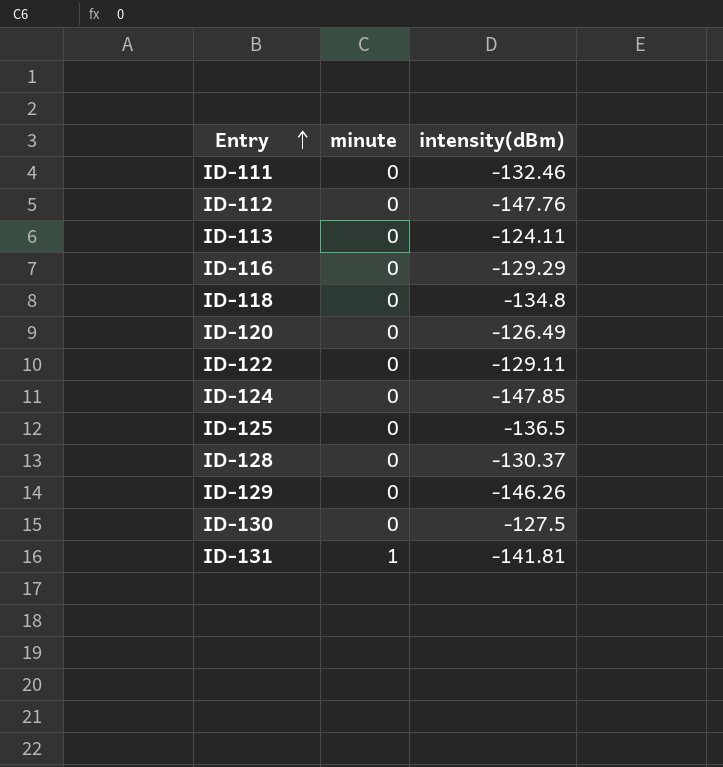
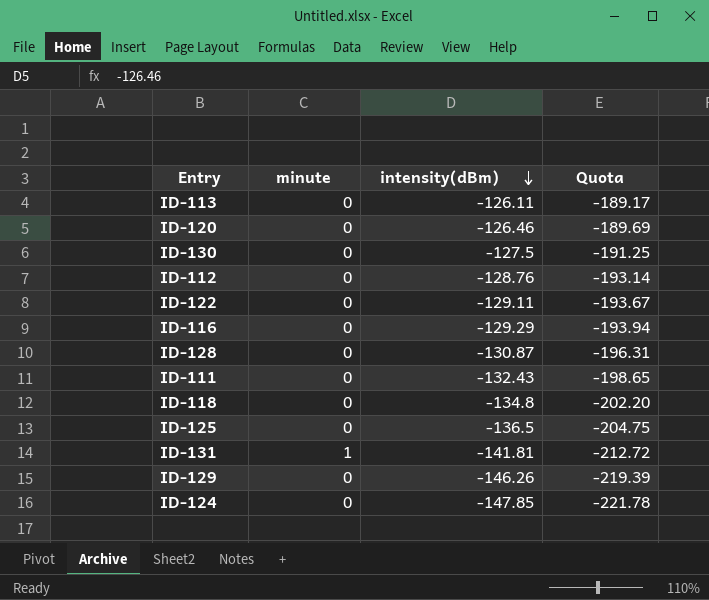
row order: Entry ascending -> intensity(dBm) descending
column Quota | formula: none -> [intensity(dBm)] * 1.5
ID-113 | intensity(dBm): -124.11 -> -126.11
ID-120 | intensity(dBm): -126.49 -> -126.46
ID-112 | intensity(dBm): -147.76 -> -128.76
ID-128 | intensity(dBm): -130.37 -> -130.87
ID-111 | intensity(dBm): -132.46 -> -132.43

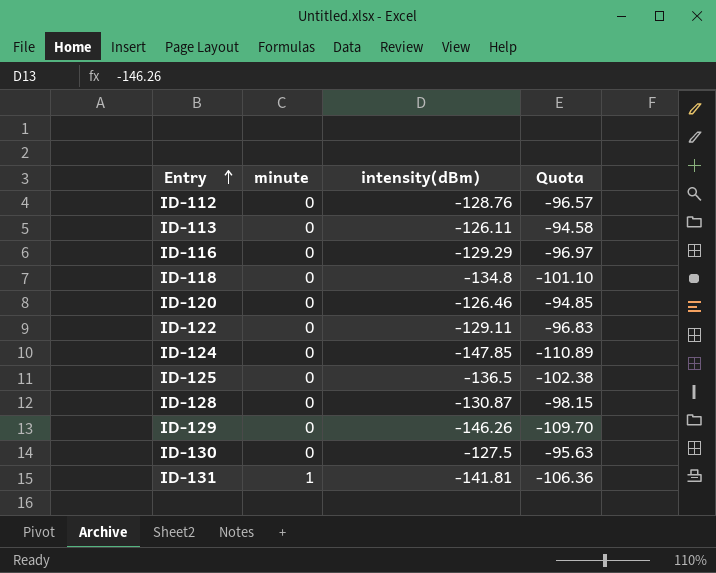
row order: intensity(dBm) descending -> Entry ascending
column Quota | formula: [intensity(dBm)] * 1.5 -> [intensity(dBm)] * 0.75
row ID-111: 0 | -132.43 | -198.65 -> none

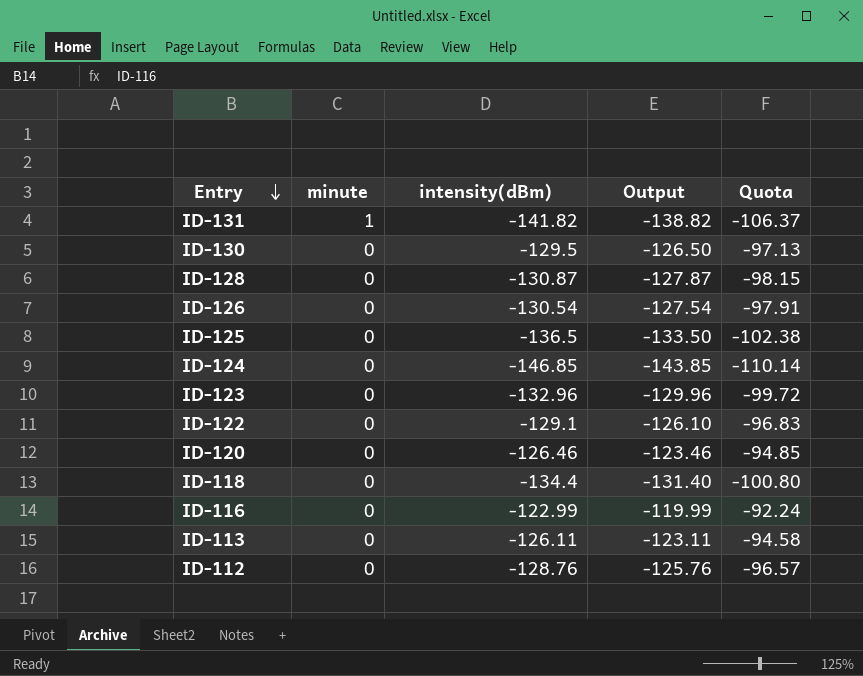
row order: Entry ascending -> Entry descending
column Output | formula: none -> [intensity(dBm)] + 3
row ID-129: 0 | -146.26 | -109.70 -> none
ID-131 | intensity(dBm): -141.81 -> -141.82
ID-131 | Quota: -106.36 -> -106.37
ID-130 | intensity(dBm): -127.5 -> -129.5
ID-130 | Quota: -95.63 -> -97.13
row ID-126: none -> 0 | -130.54 | -127.54 | -97.91
ID-124 | intensity(dBm): -147.85 -> -146.85
ID-124 | Quota: -110.89 -> -110.14
row ID-123: none -> 0 | -132.96 | -129.96 | -99.72
ID-122 | intensity(dBm): -129.11 -> -129.1
ID-118 | intensity(dBm): -134.8 -> -134.4
ID-118 | Quota: -101.10 -> -100.80
ID-116 | intensity(dBm): -129.29 -> -122.99
ID-116 | Quota: -96.97 -> -92.24

